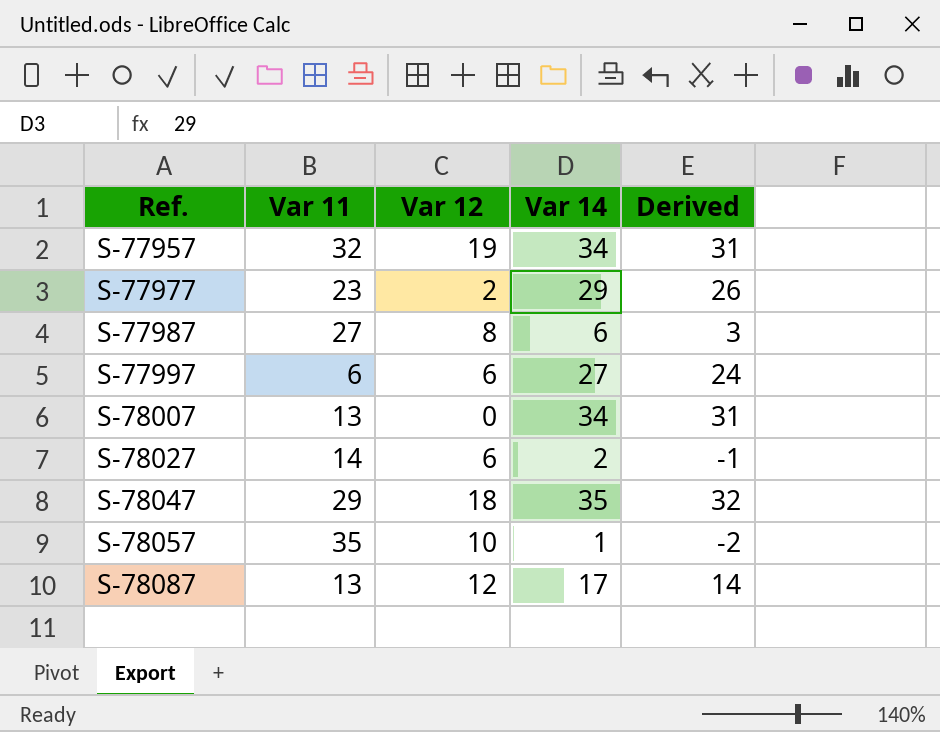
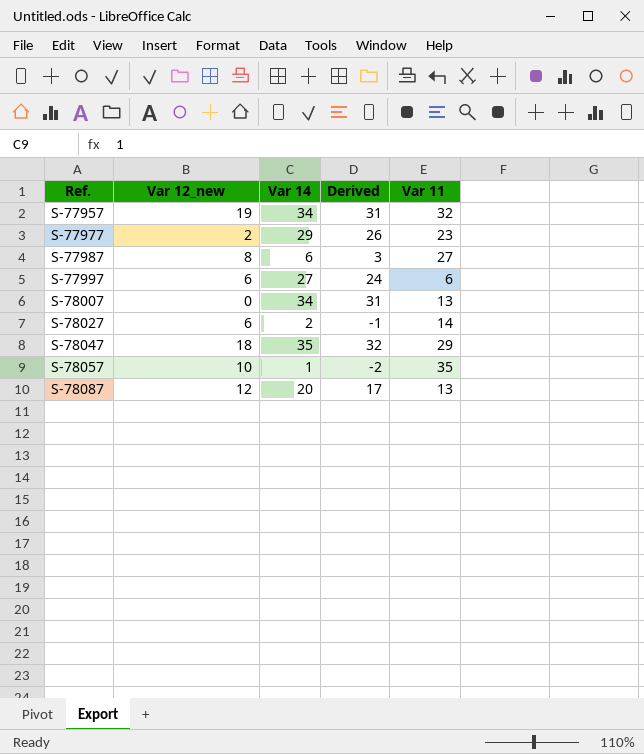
column name: Var 12 -> Var 12_new
column Var 11 | position: 2 -> 5
S-78087 | Var 14: 17 -> 20
S-78087 | Derived: 14 -> 17

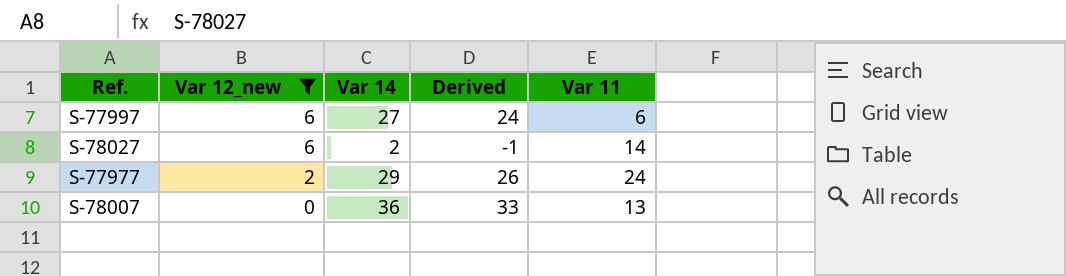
filter: none -> Var 12_new <= 6
row order: Ref. ascending -> Var 12_new descending
S-77977 | Var 11: 23 -> 24
S-78007 | Var 14: 34 -> 36
S-78007 | Derived: 31 -> 33

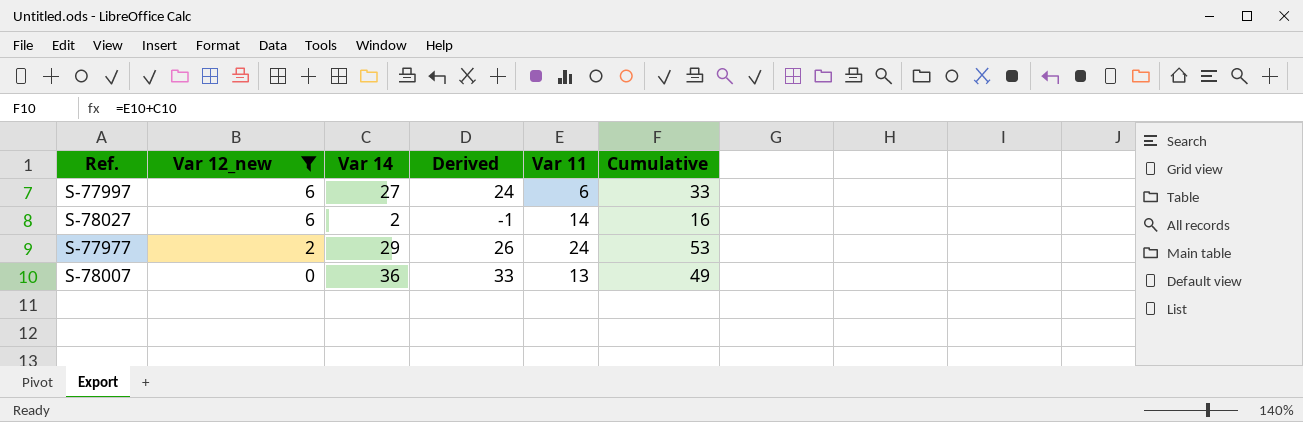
column Cumulative | formula: none -> [Var 14] + [Var 11]

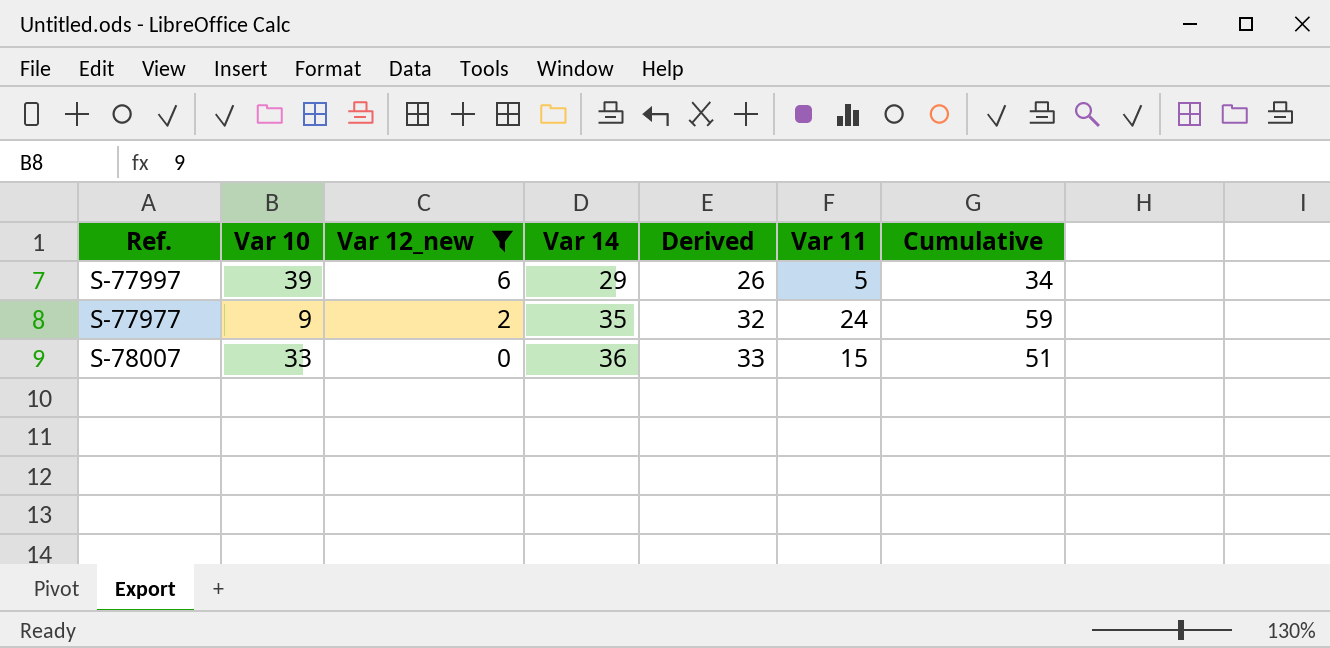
column Var 10 | position: none -> 2
row S-78027: 6 | 2 | -1 | 14 | 16 -> none
S-77997 | Var 14: 27 -> 29
S-77997 | Derived: 24 -> 26
S-77997 | Var 11: 6 -> 5
S-77997 | Cumulative: 33 -> 34
S-77977 | Var 14: 29 -> 35
S-77977 | Derived: 26 -> 32
S-77977 | Cumulative: 53 -> 59
S-78007 | Var 11: 13 -> 15
S-78007 | Cumulative: 49 -> 51

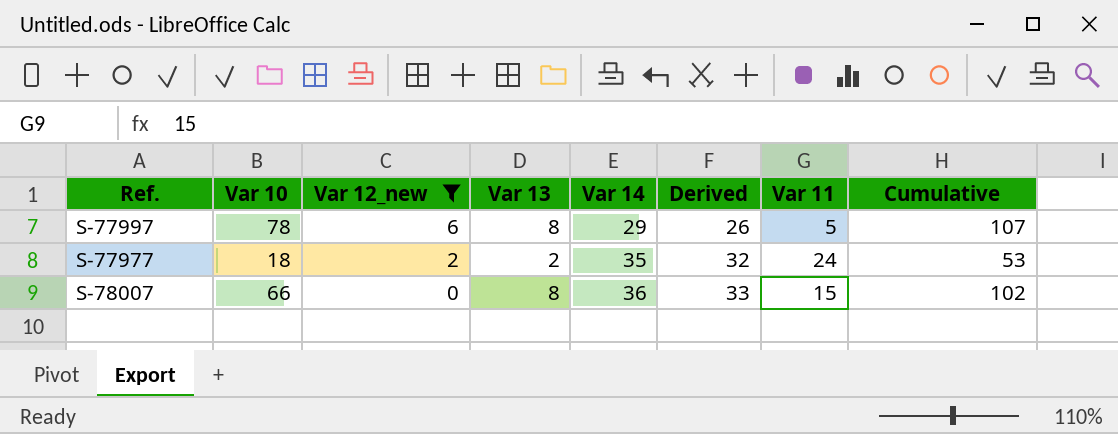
column Var 13 | position: none -> 4
column Cumulative | formula: [Var 14] + [Var 11] -> [Var 10] + [Var 14]
S-77997 | Var 10: 39 -> 78
S-77977 | Var 10: 9 -> 18
S-78007 | Var 10: 33 -> 66

